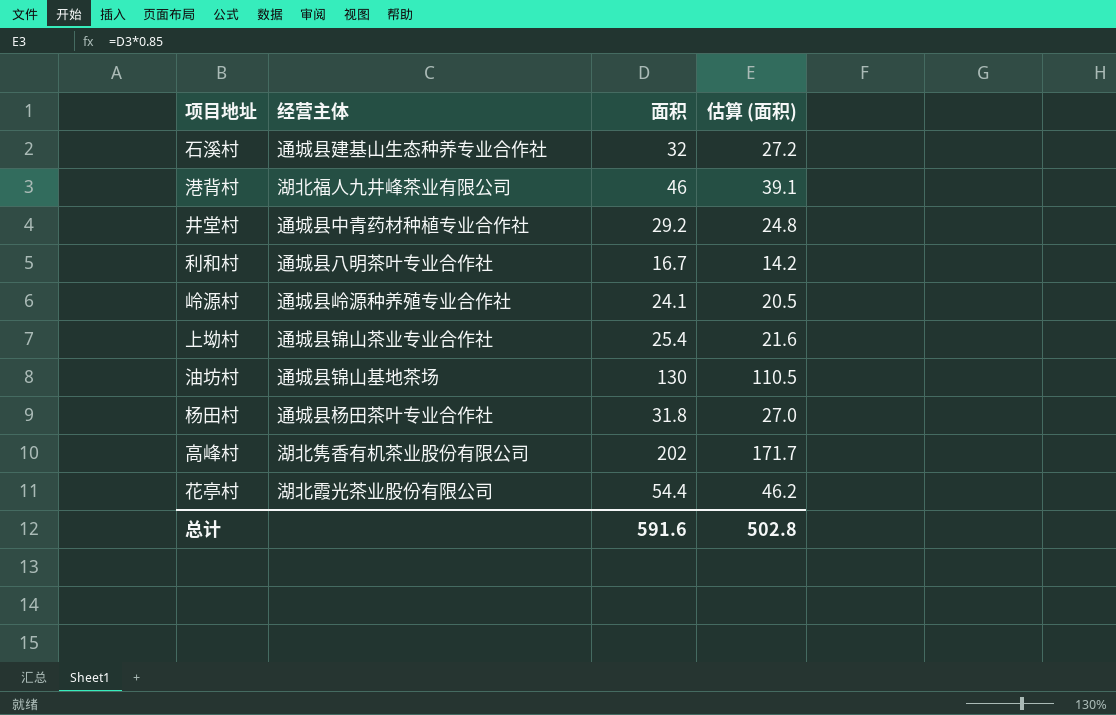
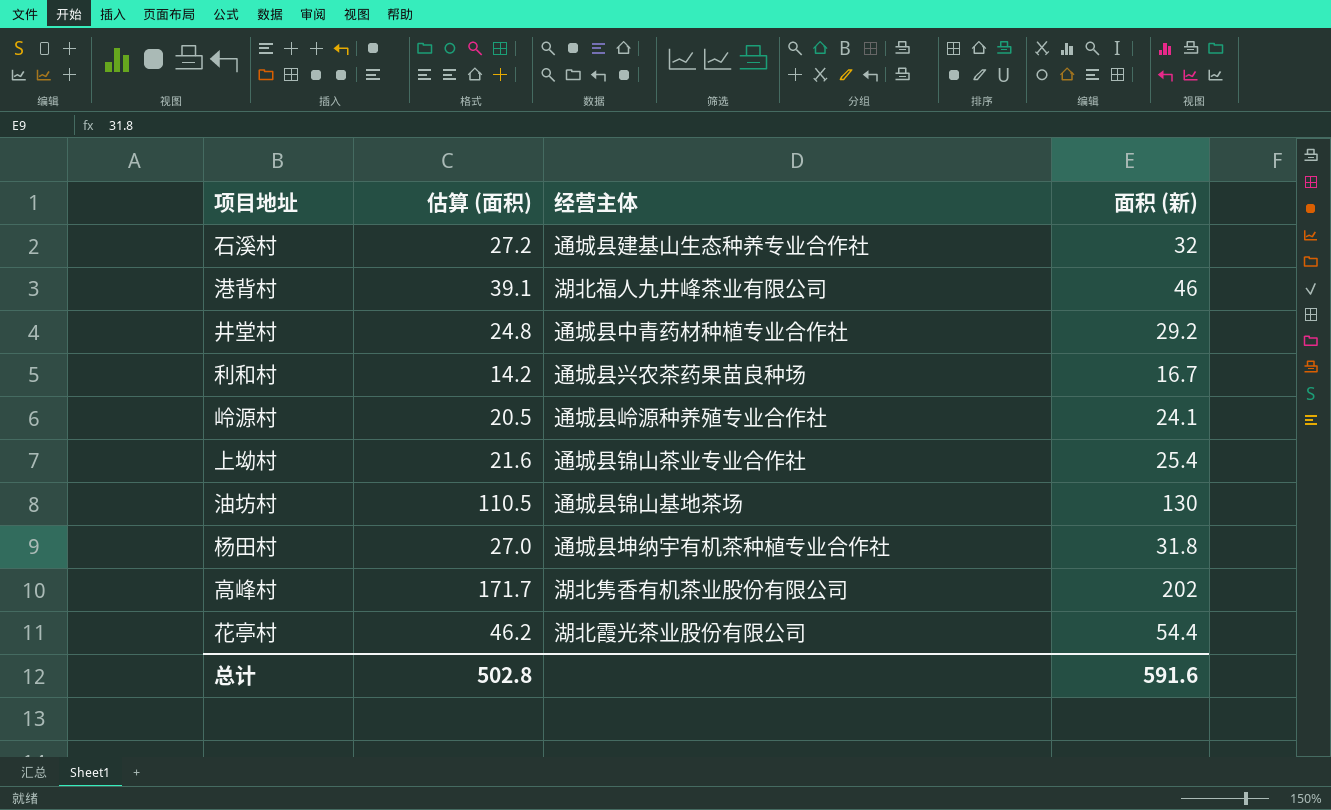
column 估算 (面积) | position: 4 -> 2
column name: 面积 -> 面积 (新)
利和村 | 经营主体: 通城县八明茶叶专业合作社 -> 通城县兴农茶药果苗良种场
杨田村 | 经营主体: 通城县杨田茶叶专业合作社 -> 通城县坤纳宇有机茶种植专业合作社

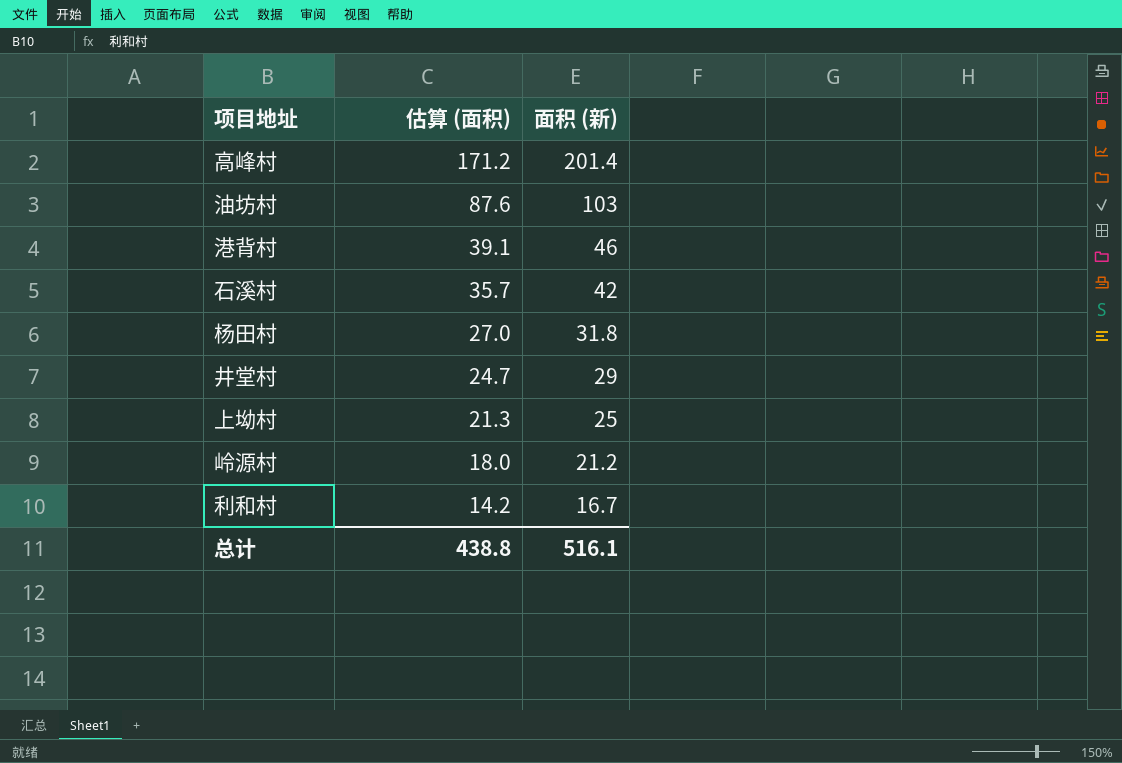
row order: none -> 估算 (面积) descending
column 经营主体 | position: 3 -> none
row 花亭村: 46.2 | 湖北霞光茶业股份有限公司 | 54.4 -> none
高峰村 | 估算 (面积): 171.7 -> 171.2
高峰村 | 面积 (新): 202 -> 201.4
油坊村 | 估算 (面积): 110.5 -> 87.6
油坊村 | 面积 (新): 130 -> 103
石溪村 | 估算 (面积): 27.2 -> 35.7
石溪村 | 面积 (新): 32 -> 42
井堂村 | 估算 (面积): 24.8 -> 24.7
井堂村 | 面积 (新): 29.2 -> 29
上坳村 | 估算 (面积): 21.6 -> 21.3
上坳村 | 面积 (新): 25.4 -> 25
岭源村 | 估算 (面积): 20.5 -> 18.0
岭源村 | 面积 (新): 24.1 -> 21.2
总计 | 估算 (面积): 502.8 -> 438.8
总计 | 面积 (新): 591.6 -> 516.1

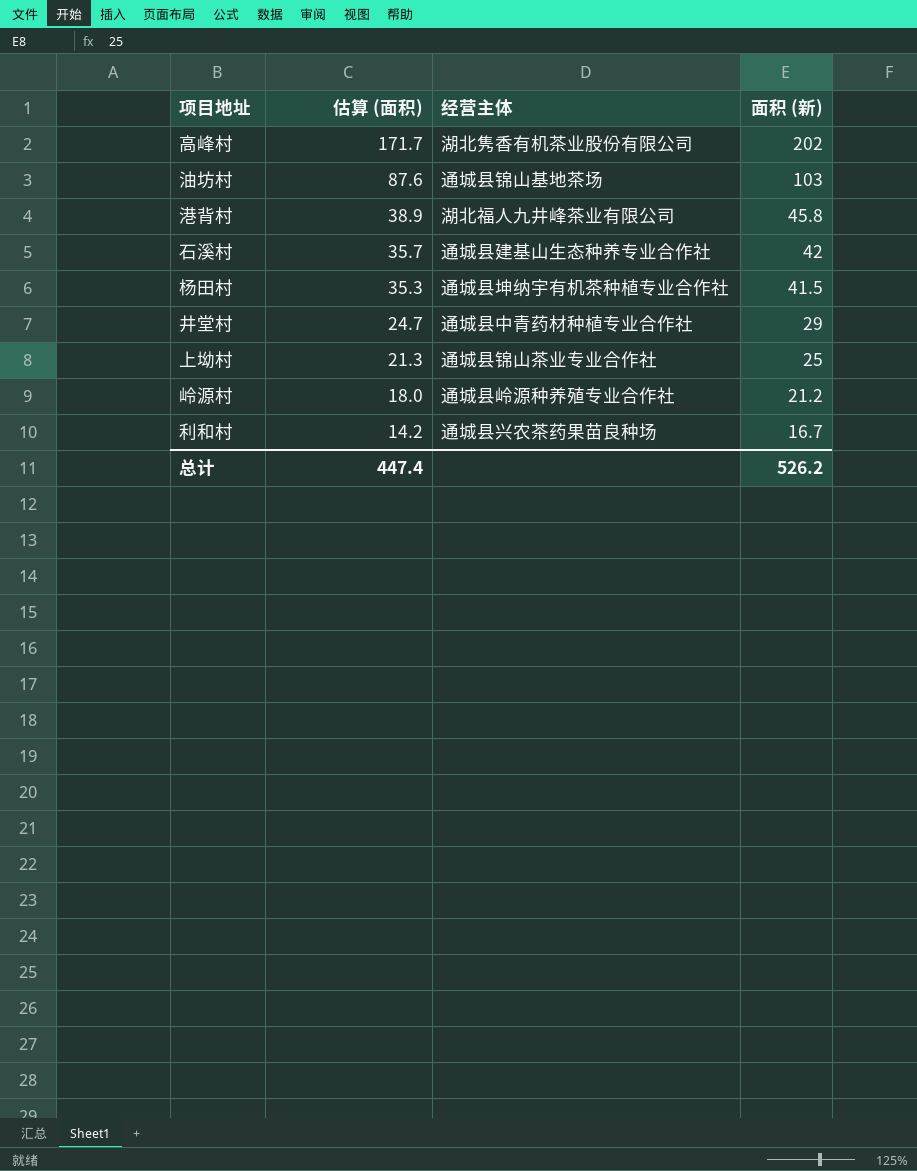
column 经营主体 | position: none -> 3
高峰村 | 估算 (面积): 171.2 -> 171.7
高峰村 | 面积 (新): 201.4 -> 202
港背村 | 估算 (面积): 39.1 -> 38.9
港背村 | 面积 (新): 46 -> 45.8
杨田村 | 估算 (面积): 27.0 -> 35.3
杨田村 | 面积 (新): 31.8 -> 41.5
总计 | 估算 (面积): 438.8 -> 447.4
总计 | 面积 (新): 516.1 -> 526.2

